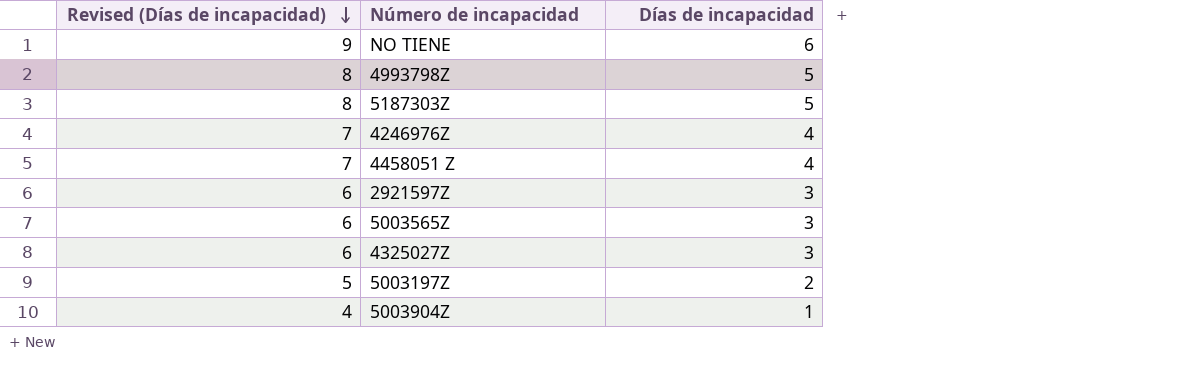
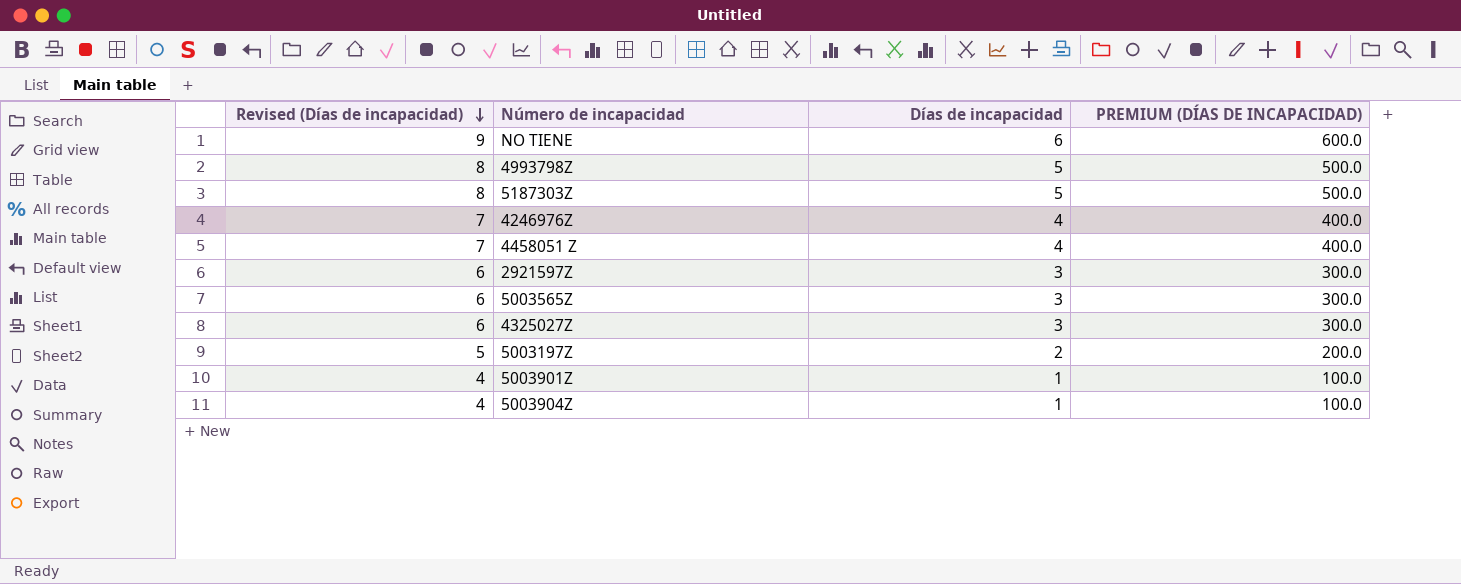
column PREMIUM (DÍAS DE INCAPACIDAD) | formula: none -> [Días de incapacidad] * 100
row 5003901Z: none -> 4 | 1 | 100.0

